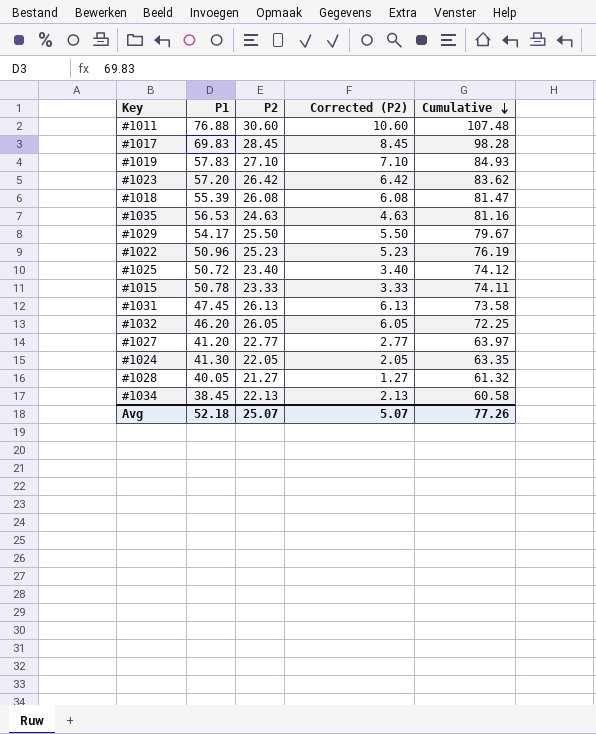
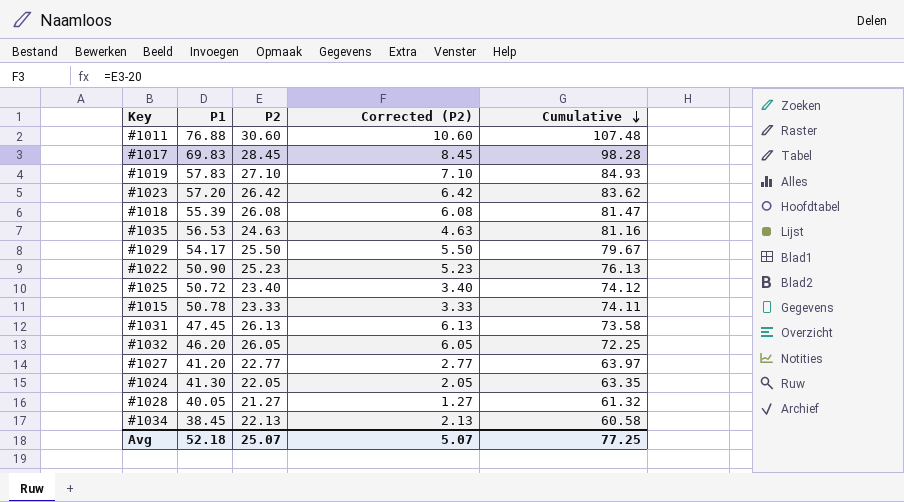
#1022 | P1: 50.96 -> 50.90
#1022 | Cumulative: 76.19 -> 76.13
Avg | Cumulative: 77.26 -> 77.25

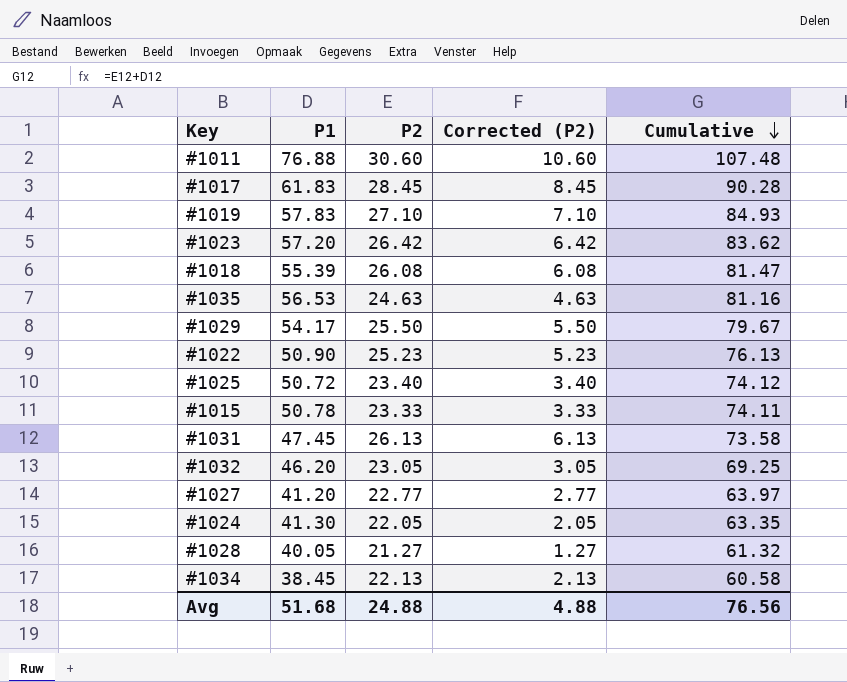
#1017 | P1: 69.83 -> 61.83
#1017 | Cumulative: 98.28 -> 90.28
#1032 | P2: 26.05 -> 23.05
#1032 | Corrected (P2): 6.05 -> 3.05
#1032 | Cumulative: 72.25 -> 69.25
Avg | P1: 52.18 -> 51.68
Avg | P2: 25.07 -> 24.88
Avg | Corrected (P2): 5.07 -> 4.88
Avg | Cumulative: 77.25 -> 76.56

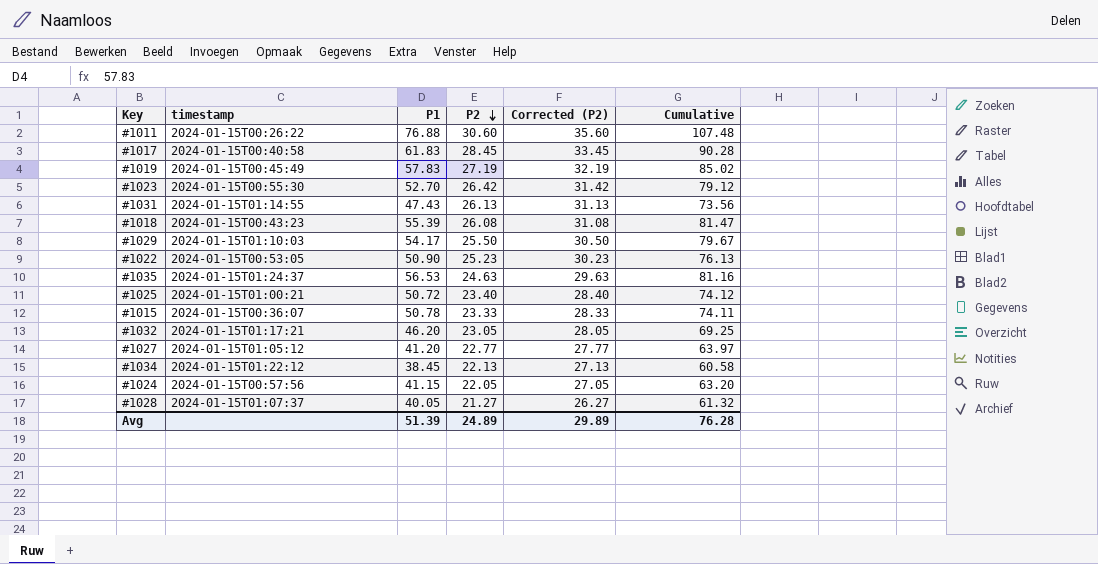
row order: Cumulative descending -> P2 descending
column timestamp | position: none -> 2
column Corrected (P2) | formula: [P2] - 20 -> [P2] + 5
#1019 | P2: 27.10 -> 27.19
#1019 | Cumulative: 84.93 -> 85.02
#1023 | P1: 57.20 -> 52.70
#1023 | Cumulative: 83.62 -> 79.12
#1031 | P1: 47.45 -> 47.43
#1031 | Cumulative: 73.58 -> 73.56
#1024 | P1: 41.30 -> 41.15
#1024 | Cumulative: 63.35 -> 63.20
Avg | P1: 51.68 -> 51.39
Avg | P2: 24.88 -> 24.89
Avg | Corrected (P2): 4.88 -> 29.89
Avg | Cumulative: 76.56 -> 76.28

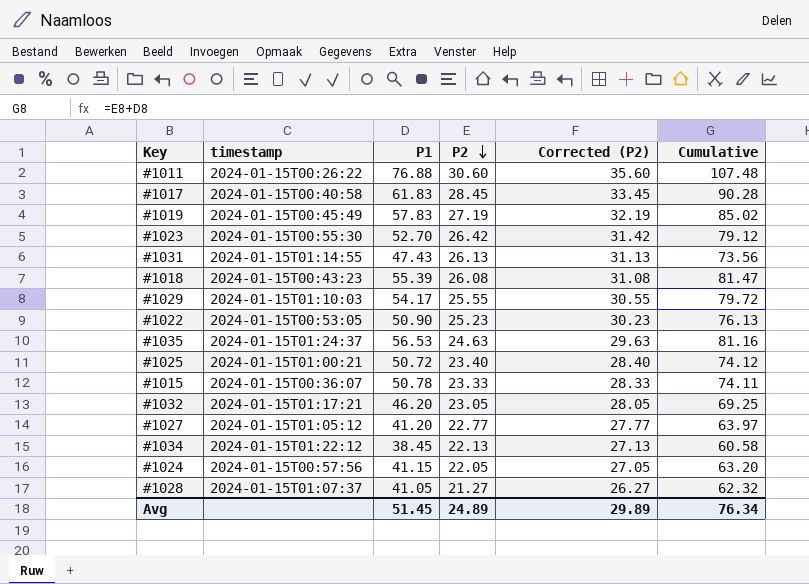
#1029 | P2: 25.50 -> 25.55
#1029 | Corrected (P2): 30.50 -> 30.55
#1029 | Cumulative: 79.67 -> 79.72
#1028 | P1: 40.05 -> 41.05
#1028 | Cumulative: 61.32 -> 62.32
Avg | P1: 51.39 -> 51.45
Avg | Cumulative: 76.28 -> 76.34

